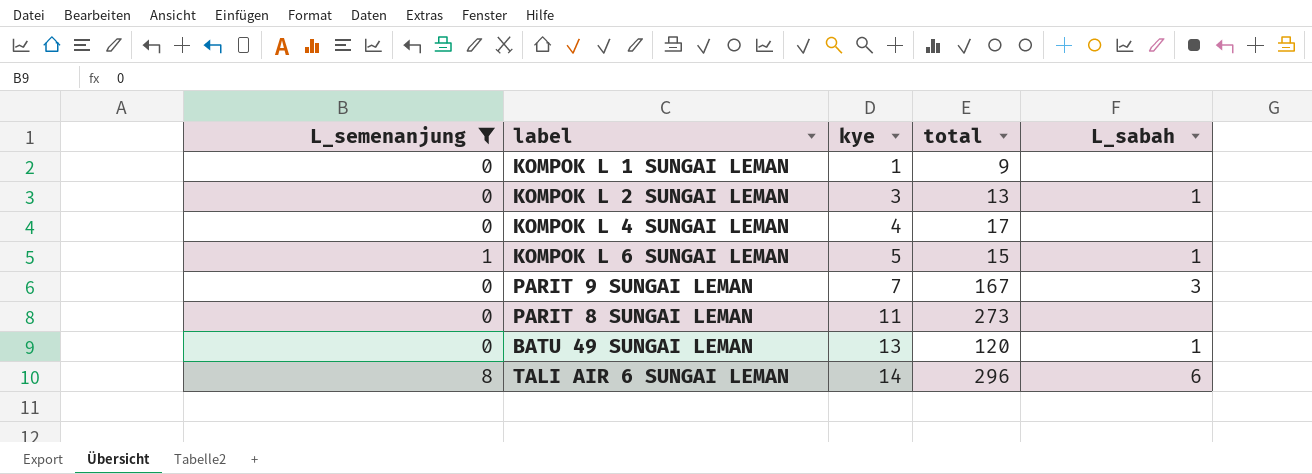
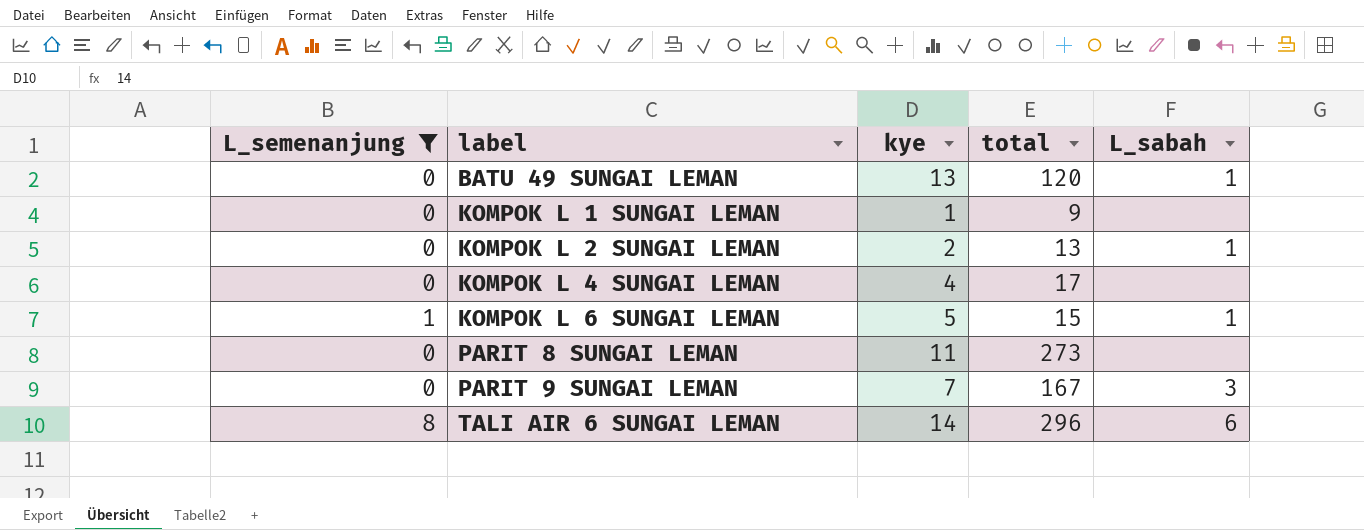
row order: kye ascending -> label ascending
KOMPOK L 2 SUNGAI LEMAN | kye: 3 -> 2

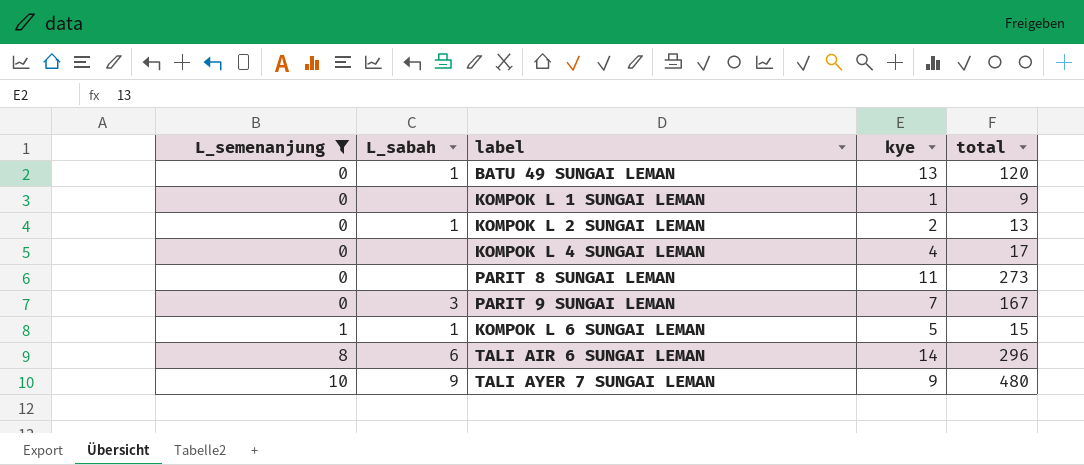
row order: label ascending -> L_semenanjung ascending
column L_sabah | position: 5 -> 2
row TALI AYER 7 SUNGAI LEMAN: none -> 10 | 9 | 9 | 480

